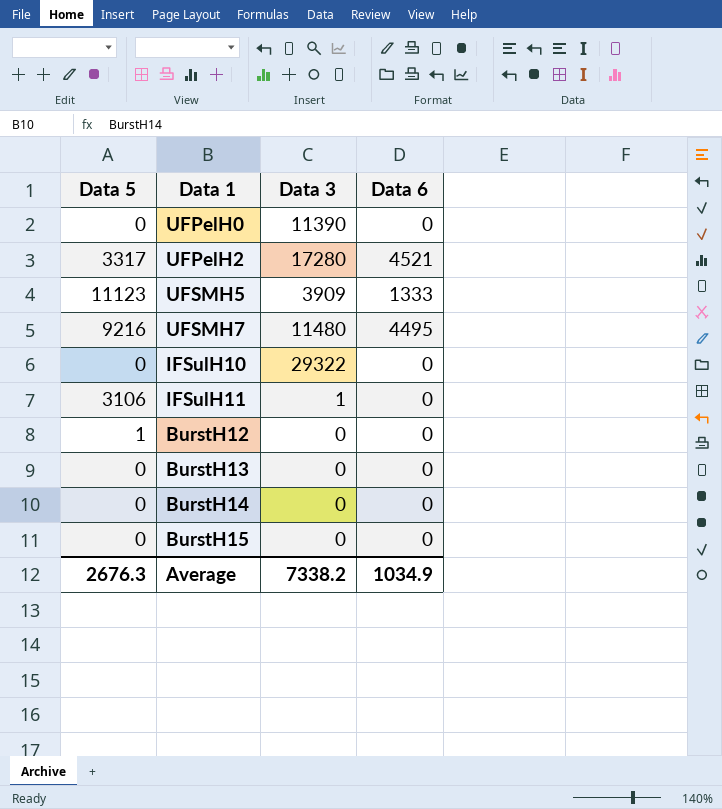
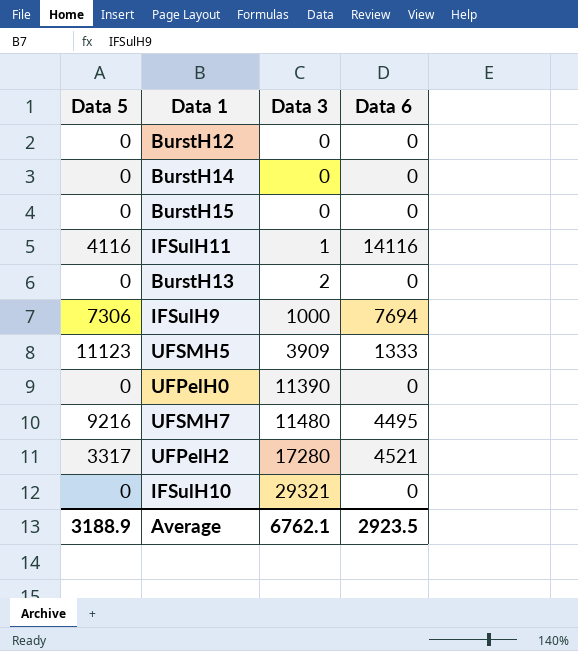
row order: none -> Data 3 ascending
BurstH12 | Data 5: 1 -> 0
IFSulH11 | Data 5: 3106 -> 4116
IFSulH11 | Data 6: 0 -> 14116
BurstH13 | Data 3: 0 -> 2
row IFSulH9: none -> 7306 | 1000 | 7694
IFSulH10 | Data 3: 29322 -> 29321
Average | Data 5: 2676.3 -> 3188.9
Average | Data 3: 7338.2 -> 6762.1
Average | Data 6: 1034.9 -> 2923.5

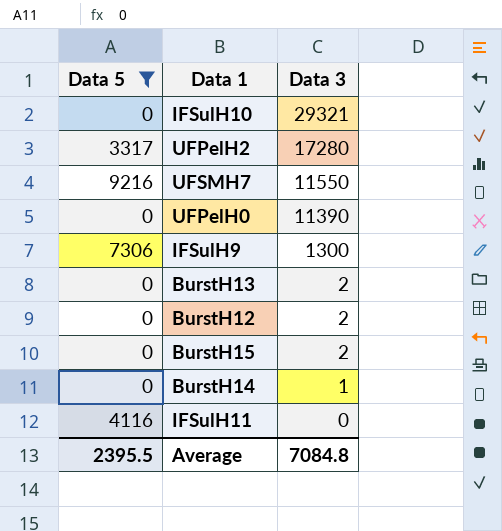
filter: none -> Data 5 != 11123
row order: Data 3 ascending -> Data 3 descending
column Data 6 | position: 4 -> none
UFSMH7 | Data 3: 11480 -> 11550
IFSulH9 | Data 3: 1000 -> 1300
BurstH12 | Data 3: 0 -> 2
BurstH15 | Data 3: 0 -> 2
BurstH14 | Data 3: 0 -> 1
IFSulH11 | Data 3: 1 -> 0
Average | Data 5: 3188.9 -> 2395.5
Average | Data 3: 6762.1 -> 7084.8

